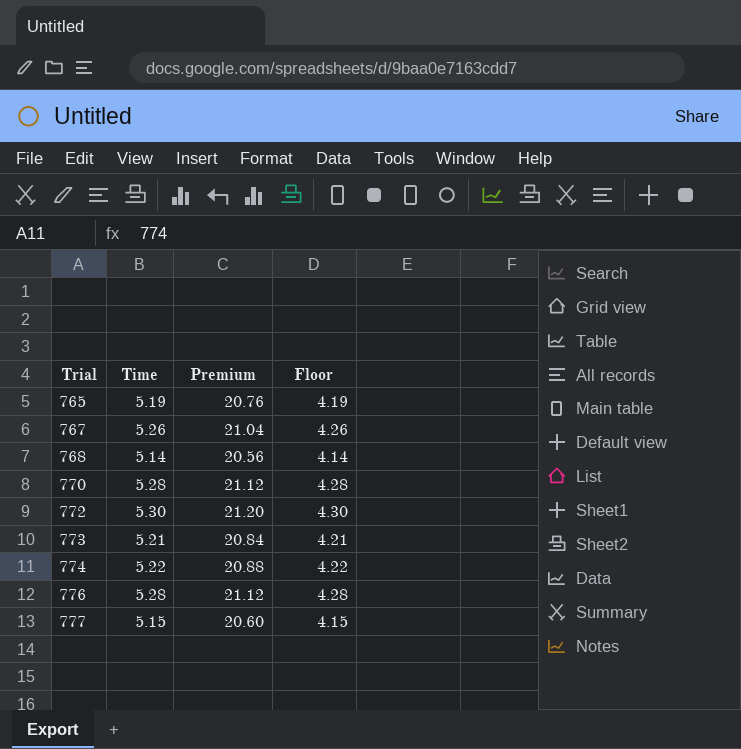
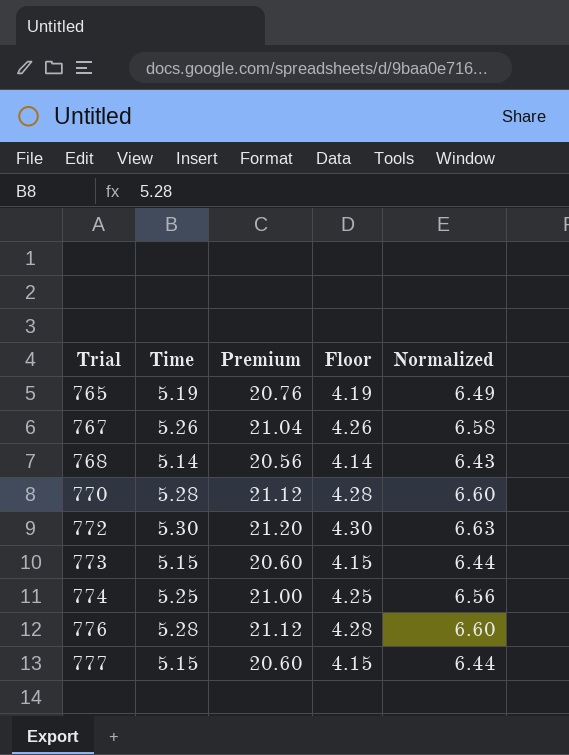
column Normalized | formula: none -> [Time] * 1.25
773 | Time: 5.21 -> 5.15
773 | Premium: 20.84 -> 20.60
773 | Floor: 4.21 -> 4.15
774 | Time: 5.22 -> 5.25
774 | Premium: 20.88 -> 21.00
774 | Floor: 4.22 -> 4.25

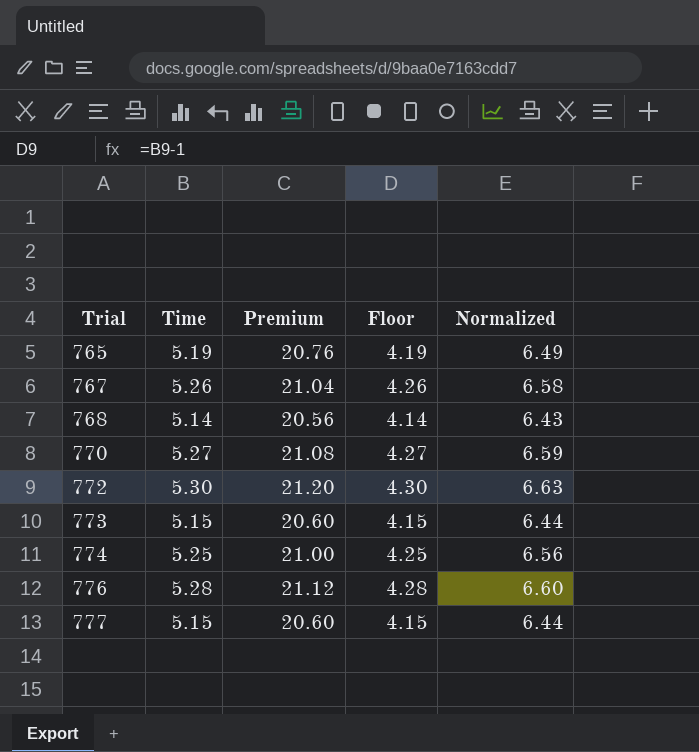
770 | Time: 5.28 -> 5.27
770 | Premium: 21.12 -> 21.08
770 | Floor: 4.28 -> 4.27
770 | Normalized: 6.60 -> 6.59

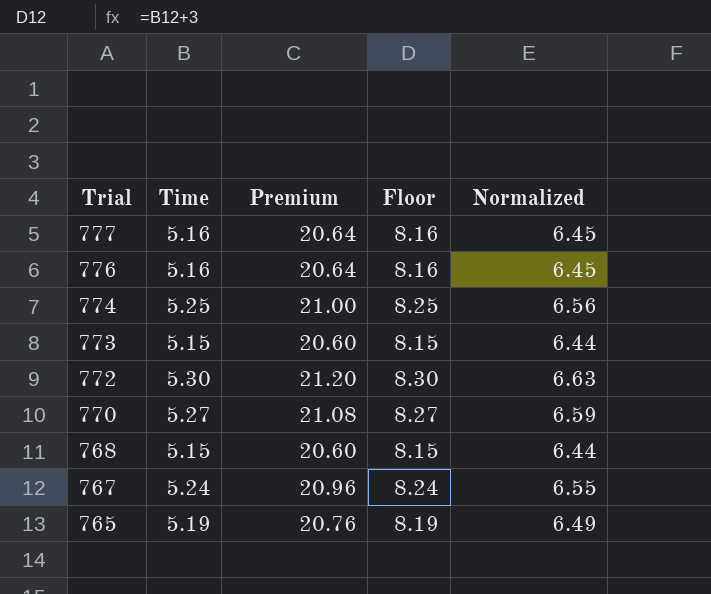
row order: Trial ascending -> Trial descending
column Floor | formula: [Time] - 1 -> [Time] + 3
777 | Time: 5.15 -> 5.16
777 | Premium: 20.60 -> 20.64
777 | Normalized: 6.44 -> 6.45
776 | Time: 5.28 -> 5.16
776 | Premium: 21.12 -> 20.64
776 | Normalized: 6.60 -> 6.45
768 | Time: 5.14 -> 5.15
768 | Premium: 20.56 -> 20.60
768 | Normalized: 6.43 -> 6.44
767 | Time: 5.26 -> 5.24
767 | Premium: 21.04 -> 20.96
767 | Normalized: 6.58 -> 6.55

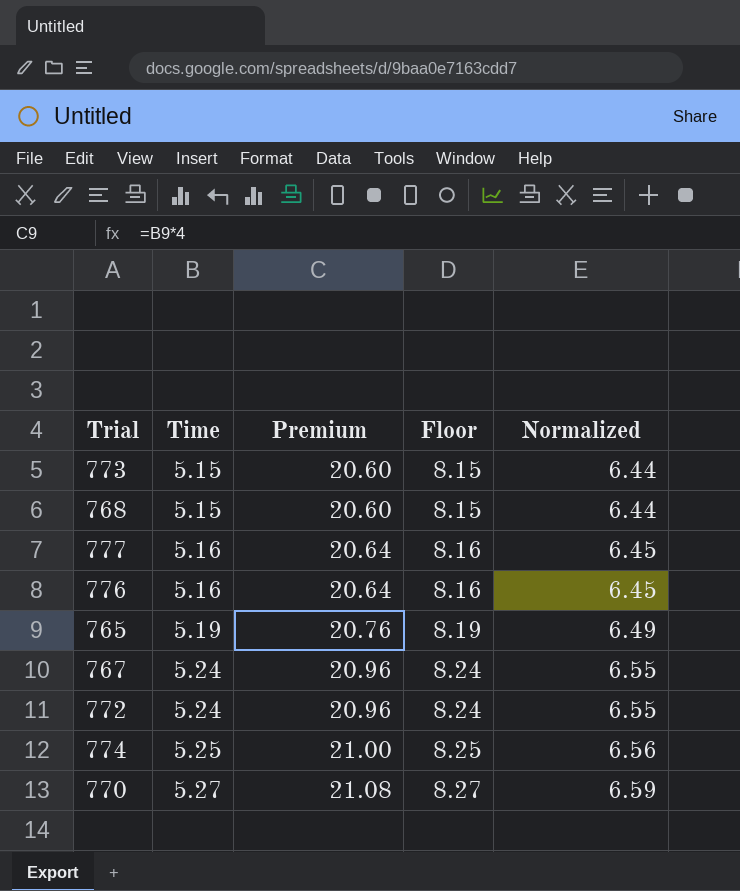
row order: Trial descending -> Time ascending
772 | Time: 5.30 -> 5.24
772 | Premium: 21.20 -> 20.96
772 | Floor: 8.30 -> 8.24
772 | Normalized: 6.63 -> 6.55

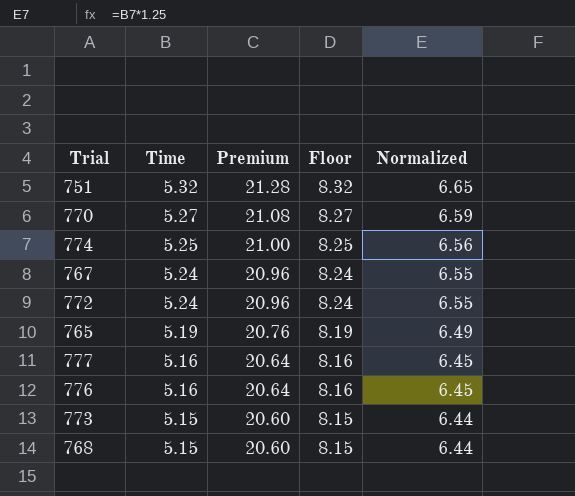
row order: Time ascending -> Time descending
row 751: none -> 5.32 | 21.28 | 8.32 | 6.65

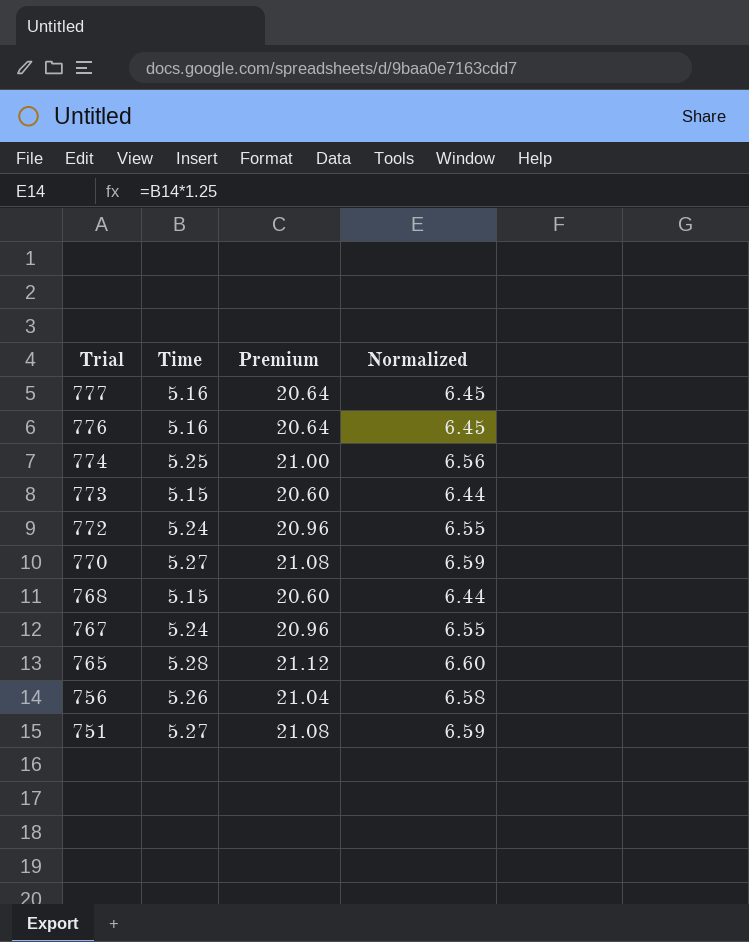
row order: Time descending -> Trial descending
column Floor | formula: [Time] + 3 -> none
765 | Time: 5.19 -> 5.28
765 | Premium: 20.76 -> 21.12
765 | Normalized: 6.49 -> 6.60
row 756: none -> 5.26 | 21.04 | 6.58
751 | Time: 5.32 -> 5.27
751 | Premium: 21.28 -> 21.08
751 | Normalized: 6.65 -> 6.59

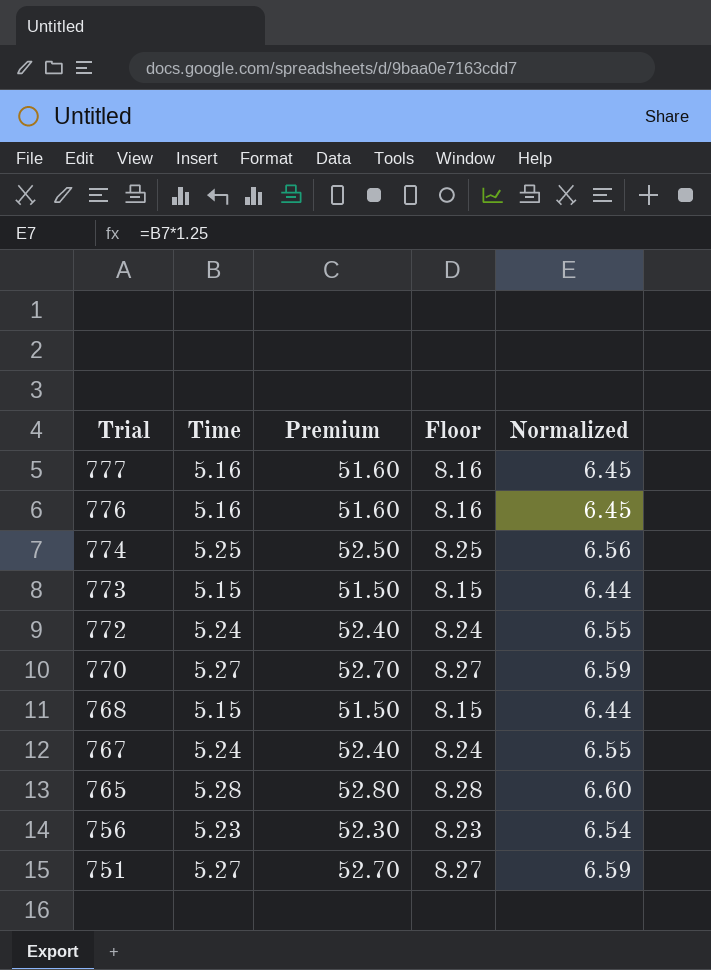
column Premium | formula: [Time] * 4 -> [Time] * 10
column Floor | formula: none -> [Time] + 3
756 | Time: 5.26 -> 5.23
756 | Normalized: 6.58 -> 6.54

